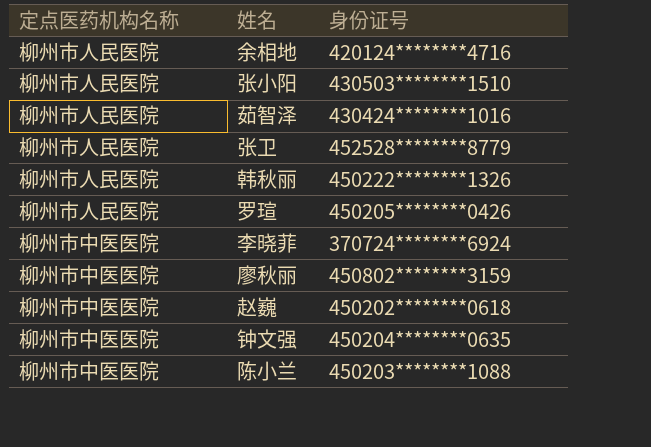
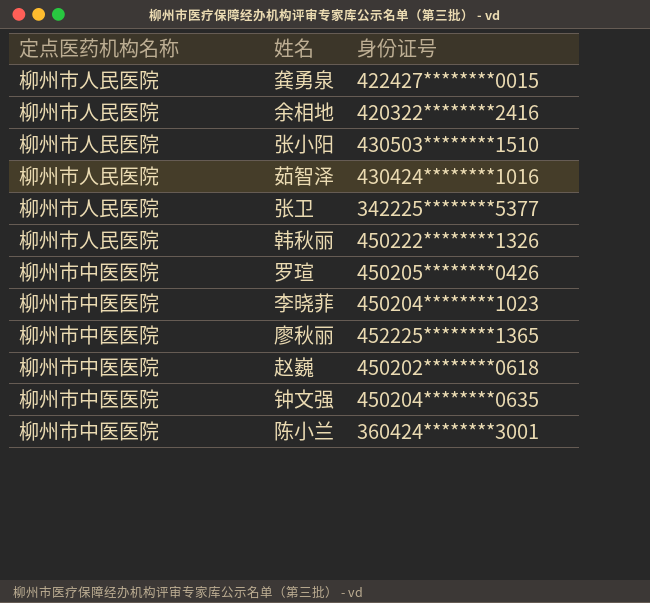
row 龚勇泉: none -> 柳州市人民医院 | 422427********0015
余相地 | 身份证号: 420124********4716 -> 420322********2416
张卫 | 身份证号: 452528********8779 -> 342225********5377
罗瑄 | 定点医药机构名称: 柳州市人民医院 -> 柳州市中医医院
李晓菲 | 身份证号: 370724********6924 -> 450204********1023
廖秋丽 | 身份证号: 450802********3159 -> 452225********1365
陈小兰 | 身份证号: 450203********1088 -> 360424********3001

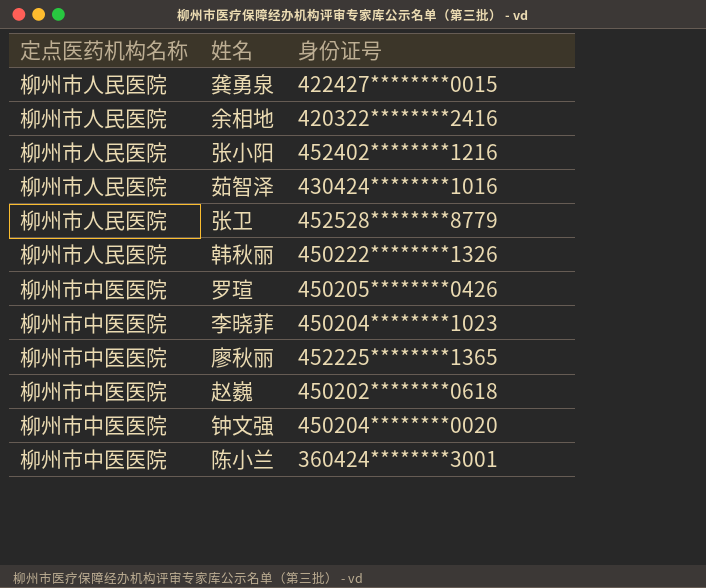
张小阳 | 身份证号: 430503********1510 -> 452402********1216
张卫 | 身份证号: 342225********5377 -> 452528********8779
钟文强 | 身份证号: 450204********0635 -> 450204********0020

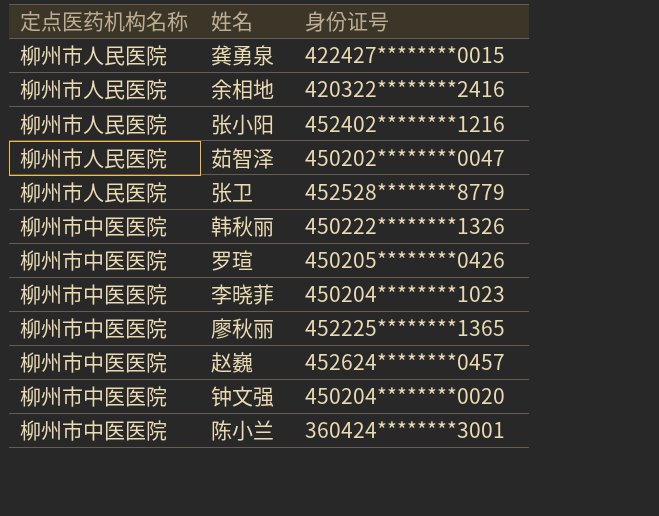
茹智泽 | 身份证号: 430424********1016 -> 450202********0047
韩秋丽 | 定点医药机构名称: 柳州市人民医院 -> 柳州市中医医院
赵巍 | 身份证号: 450202********0618 -> 452624********0457

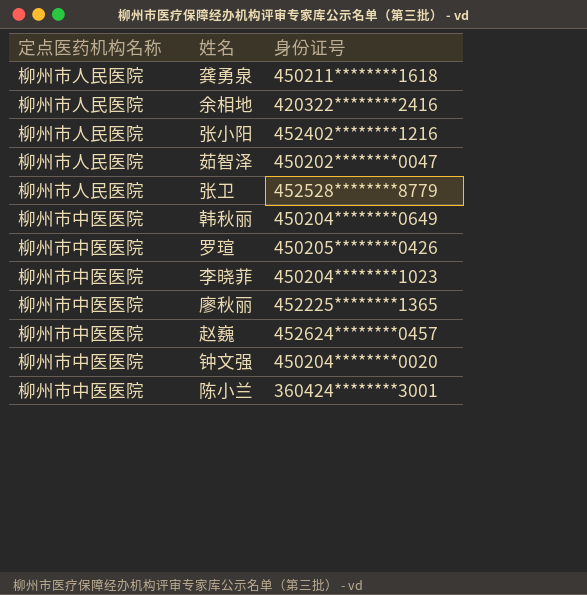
龚勇泉 | 身份证号: 422427********0015 -> 450211********1618
韩秋丽 | 身份证号: 450222********1326 -> 450204********0649

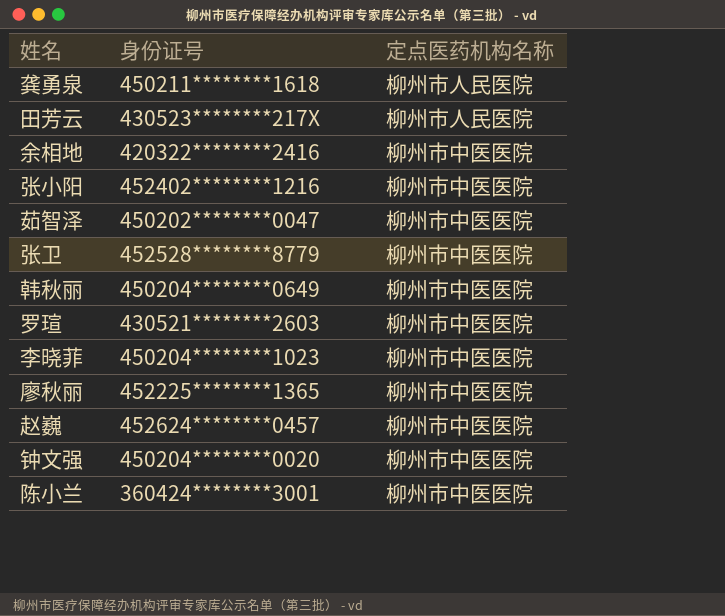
column 定点医药机构名称 | position: 1 -> 3
row 田芳云: none -> 430523********217X | 柳州市人民医院
余相地 | 定点医药机构名称: 柳州市人民医院 -> 柳州市中医医院
张小阳 | 定点医药机构名称: 柳州市人民医院 -> 柳州市中医医院
茹智泽 | 定点医药机构名称: 柳州市人民医院 -> 柳州市中医医院
张卫 | 定点医药机构名称: 柳州市人民医院 -> 柳州市中医医院
罗瑄 | 身份证号: 450205********0426 -> 430521********2603

